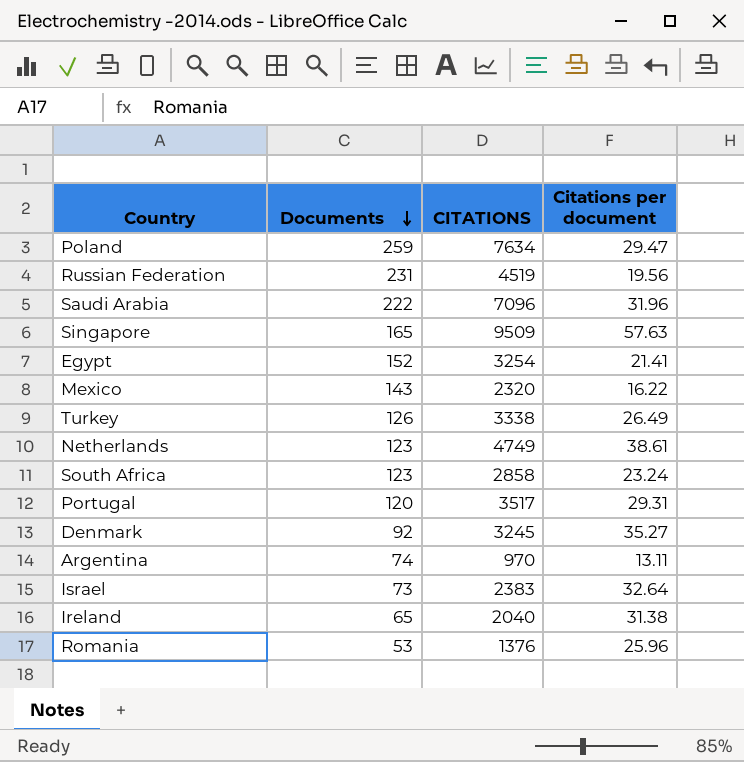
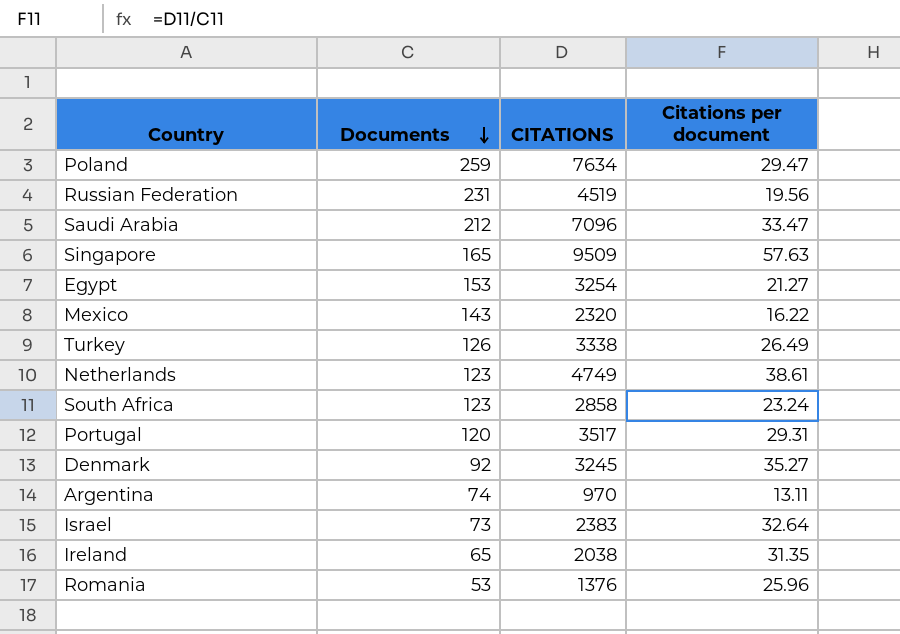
Saudi Arabia | Documents: 222 -> 212
Saudi Arabia | Citations per document: 31.96 -> 33.47
Egypt | Documents: 152 -> 153
Egypt | Citations per document: 21.41 -> 21.27
Ireland | CITATIONS: 2040 -> 2038
Ireland | Citations per document: 31.38 -> 31.35

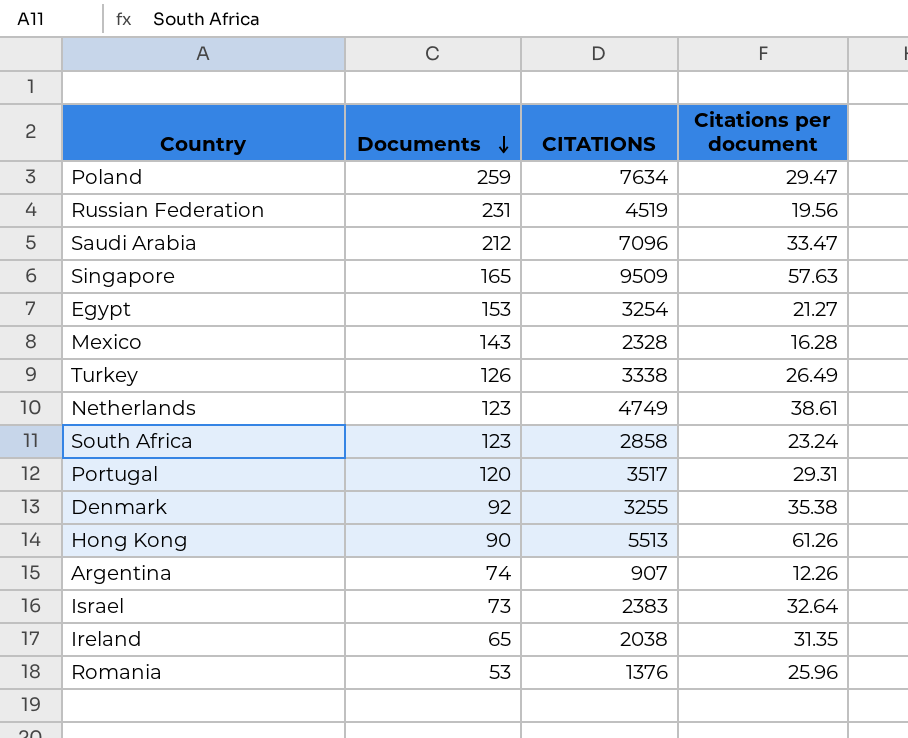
Mexico | CITATIONS: 2320 -> 2328
Mexico | Citations per document: 16.22 -> 16.28
Denmark | CITATIONS: 3245 -> 3255
Denmark | Citations per document: 35.27 -> 35.38
row Hong Kong: none -> 90 | 5513 | 61.26
Argentina | CITATIONS: 970 -> 907
Argentina | Citations per document: 13.11 -> 12.26

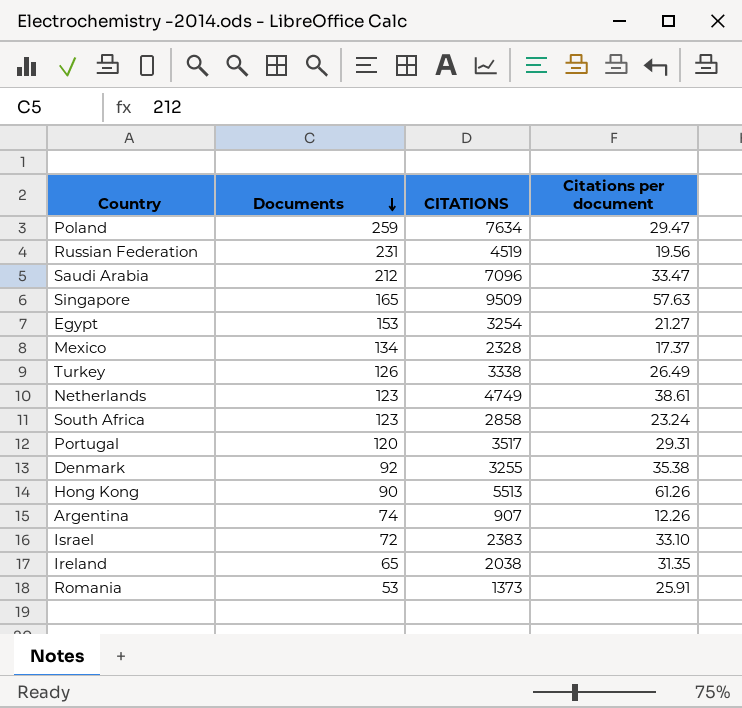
Mexico | Documents: 143 -> 134
Mexico | Citations per document: 16.28 -> 17.37
Israel | Documents: 73 -> 72
Israel | Citations per document: 32.64 -> 33.10
Romania | CITATIONS: 1376 -> 1373
Romania | Citations per document: 25.96 -> 25.91

